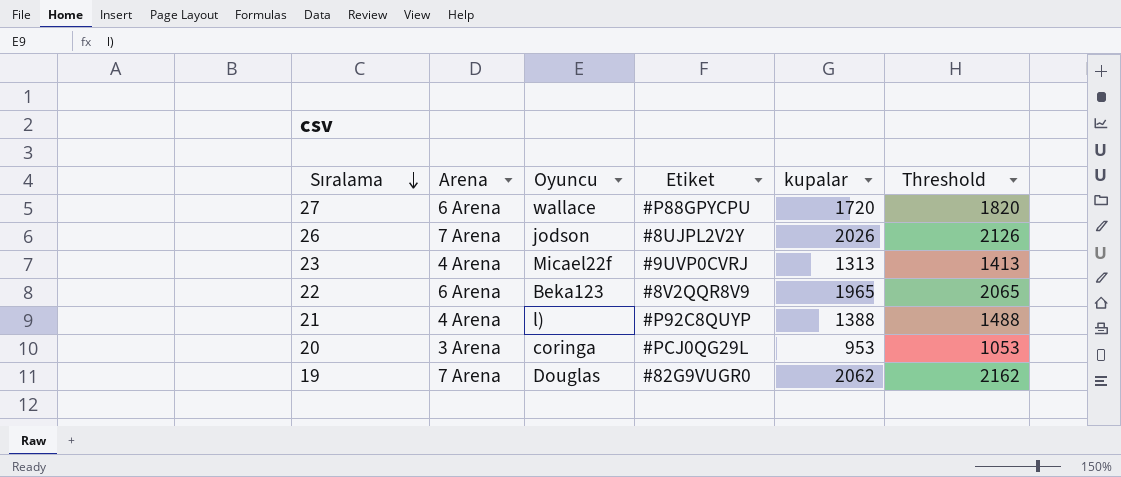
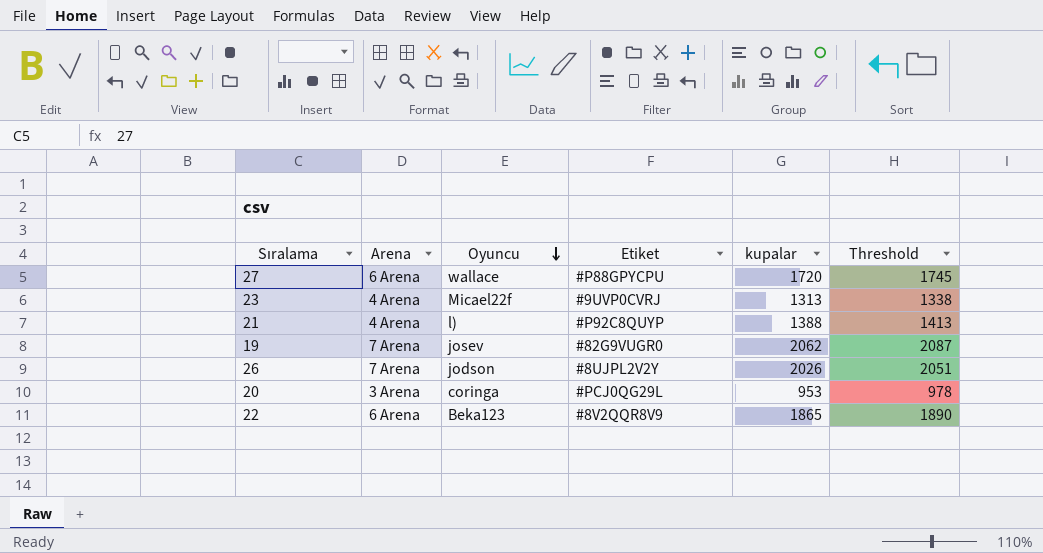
row order: Sıralama descending -> Oyuncu descending
column Threshold | formula: [kupalar] + 100 -> [kupalar] + 25
19 | Oyuncu: Douglas -> josev
22 | kupalar: 1965 -> 1865

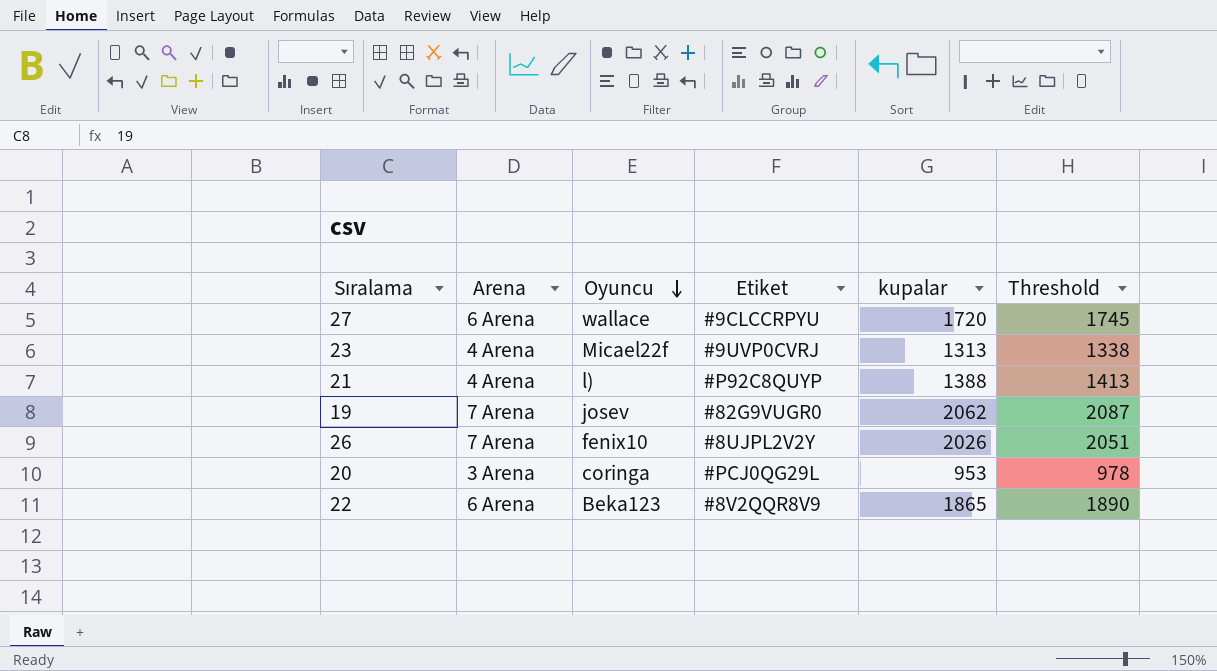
27 | Etiket: #P88GPYCPU -> #9CLCCRPYU
26 | Oyuncu: jodson -> fenix10

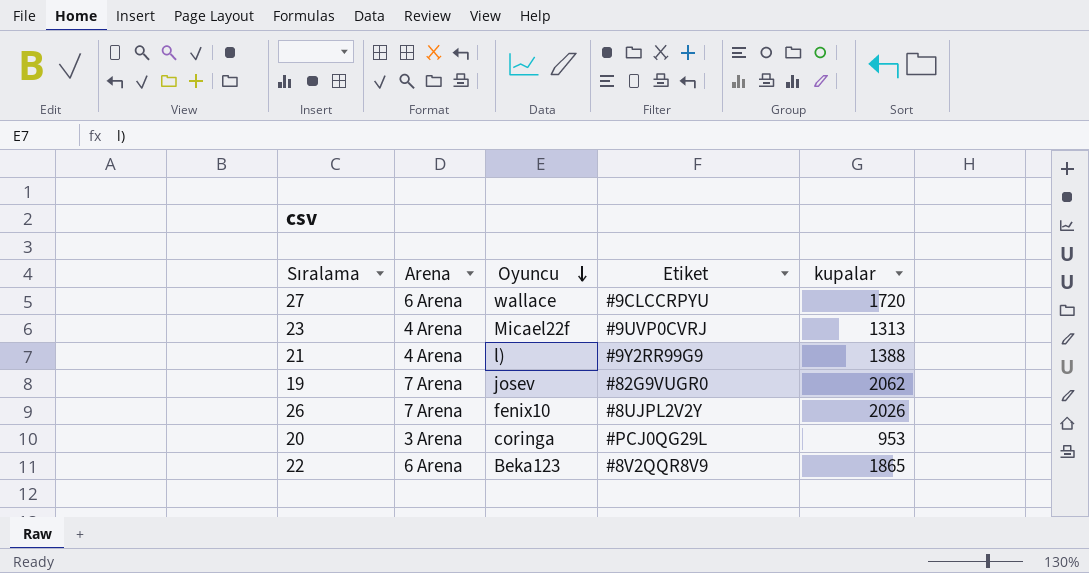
column Threshold | formula: [kupalar] + 25 -> none
21 | Etiket: #P92C8QUYP -> #9Y2RR99G9

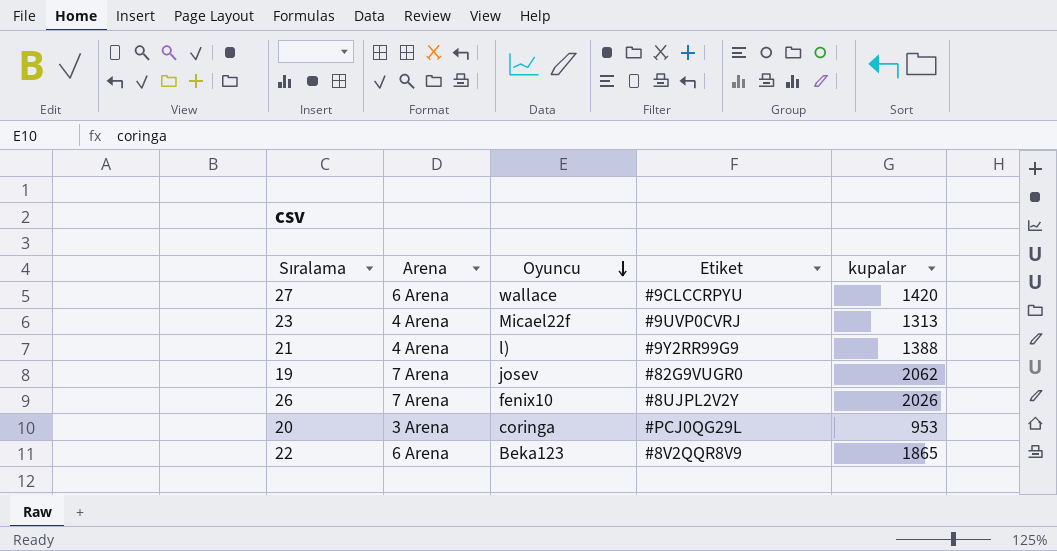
27 | kupalar: 1720 -> 1420

